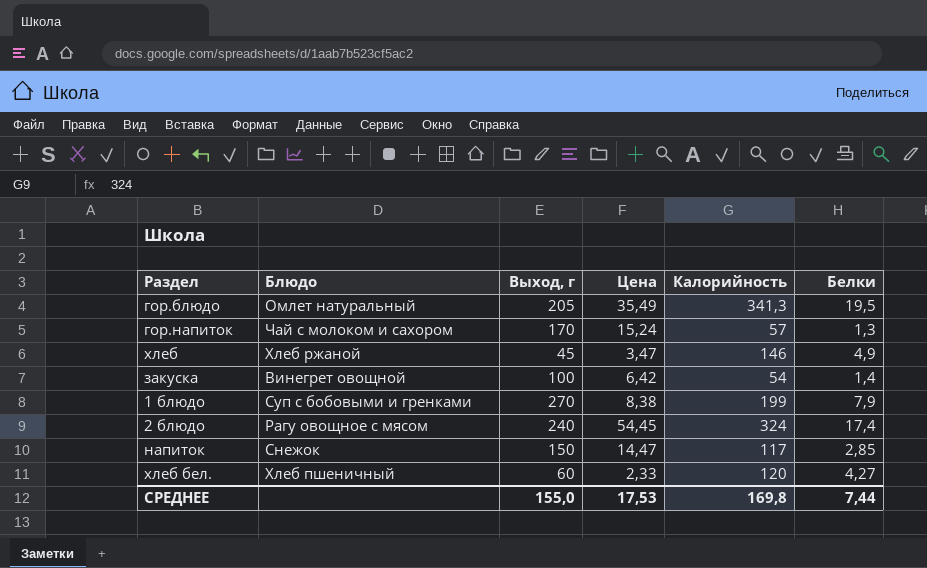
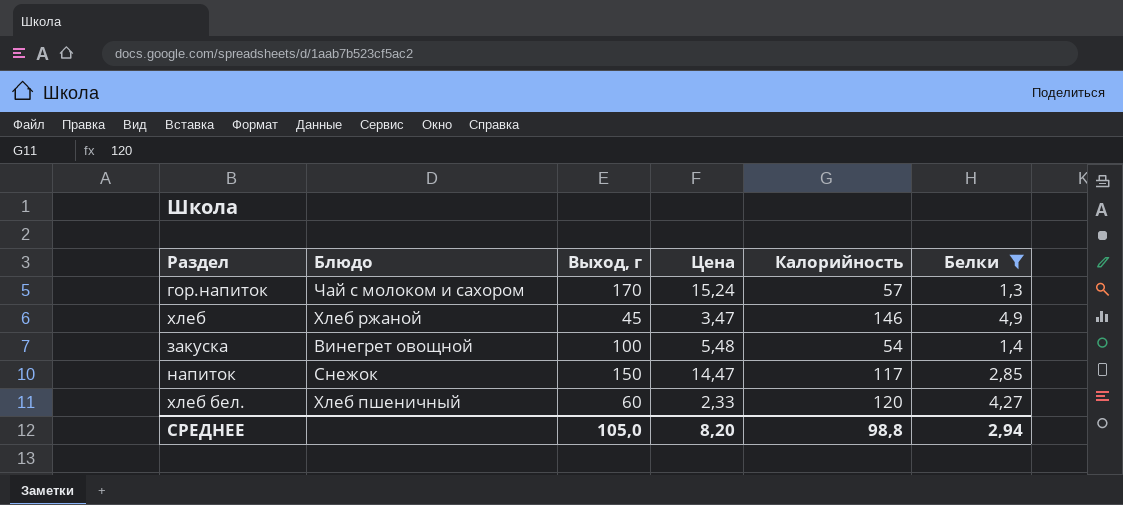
filter: none -> Белки <= 4,9
закуска | Цена: 6,42 -> 5,48
СРЕДНЕЕ | Выход, г: 155,0 -> 105,0
СРЕДНЕЕ | Цена: 17,53 -> 8,20
СРЕДНЕЕ | Калорийность: 169,8 -> 98,8
СРЕДНЕЕ | Белки: 7,44 -> 2,94

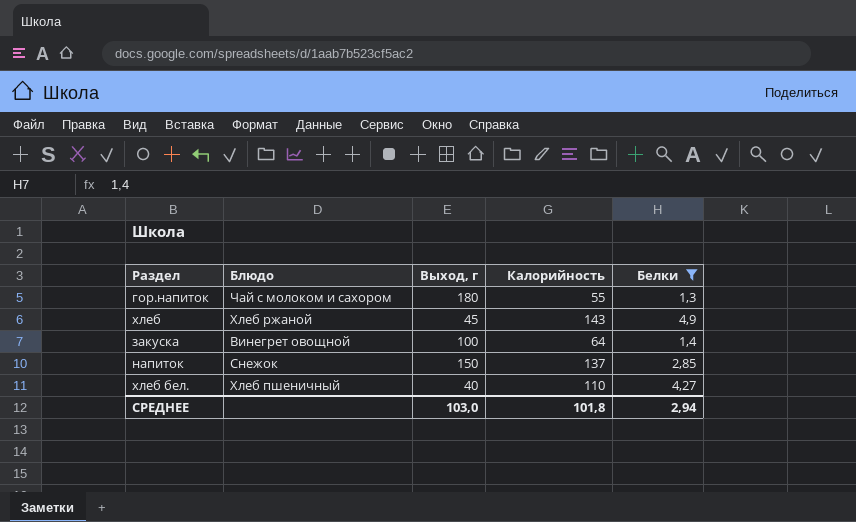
column Цена | position: 4 -> none
гор.напиток | Выход, г: 170 -> 180
гор.напиток | Калорийность: 57 -> 55
хлеб | Калорийность: 146 -> 143
закуска | Калорийность: 54 -> 64
напиток | Калорийность: 117 -> 137
хлеб бел. | Выход, г: 60 -> 40
хлеб бел. | Калорийность: 120 -> 110
СРЕДНЕЕ | Выход, г: 105,0 -> 103,0
СРЕДНЕЕ | Калорийность: 98,8 -> 101,8

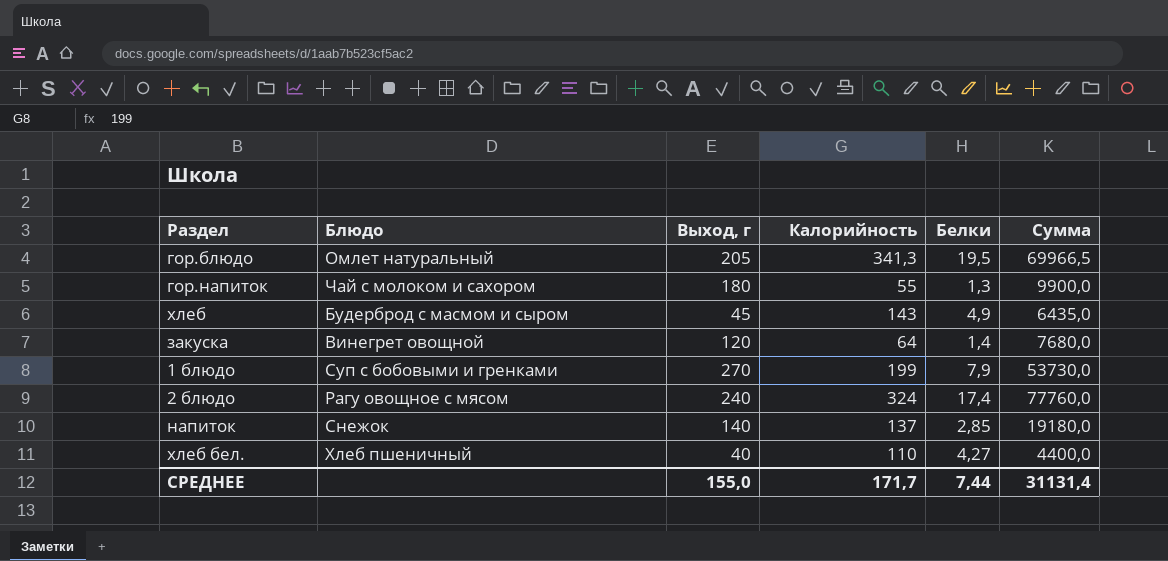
filter: Белки <= 4,9 -> none
column Сумма | formula: none -> [Выход, г] * [Калорийность]
хлеб | Блюдо: Хлеб ржаной -> Будерброд с масмом и сыром
закуска | Выход, г: 100 -> 120
напиток | Выход, г: 150 -> 140
СРЕДНЕЕ | Выход, г: 103,0 -> 155,0
СРЕДНЕЕ | Калорийность: 101,8 -> 171,7
СРЕДНЕЕ | Белки: 2,94 -> 7,44

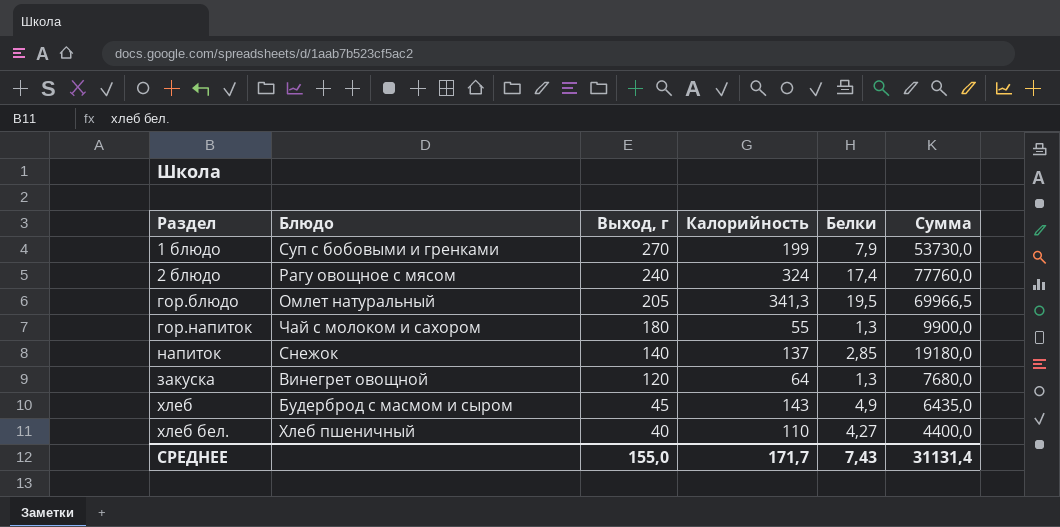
row order: none -> Выход, г descending
закуска | Белки: 1,4 -> 1,3
СРЕДНЕЕ | Белки: 7,44 -> 7,43

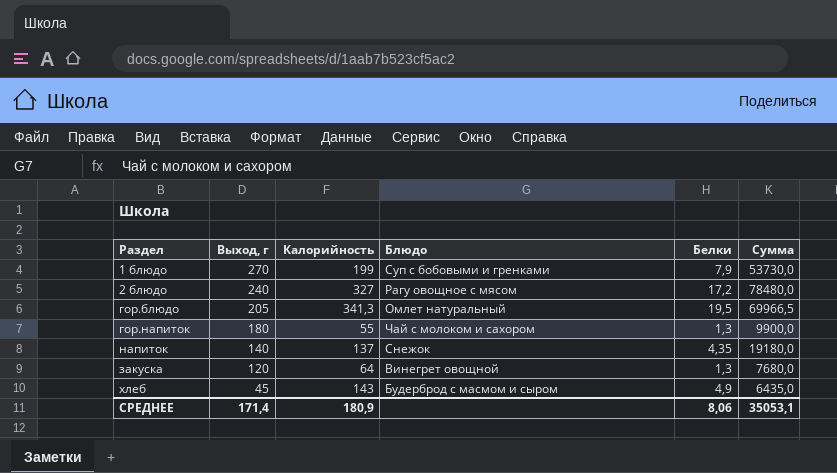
column Блюдо | position: 2 -> 4
row хлеб бел.: Хлеб пшеничный | 40 | 110 | 4,27 | 4400,0 -> none
2 блюдо | Калорийность: 324 -> 327
2 блюдо | Белки: 17,4 -> 17,2
2 блюдо | Сумма: 77760,0 -> 78480,0
напиток | Белки: 2,85 -> 4,35
СРЕДНЕЕ | Выход, г: 155,0 -> 171,4
СРЕДНЕЕ | Калорийность: 171,7 -> 180,9
СРЕДНЕЕ | Белки: 7,43 -> 8,06
СРЕДНЕЕ | Сумма: 31131,4 -> 35053,1

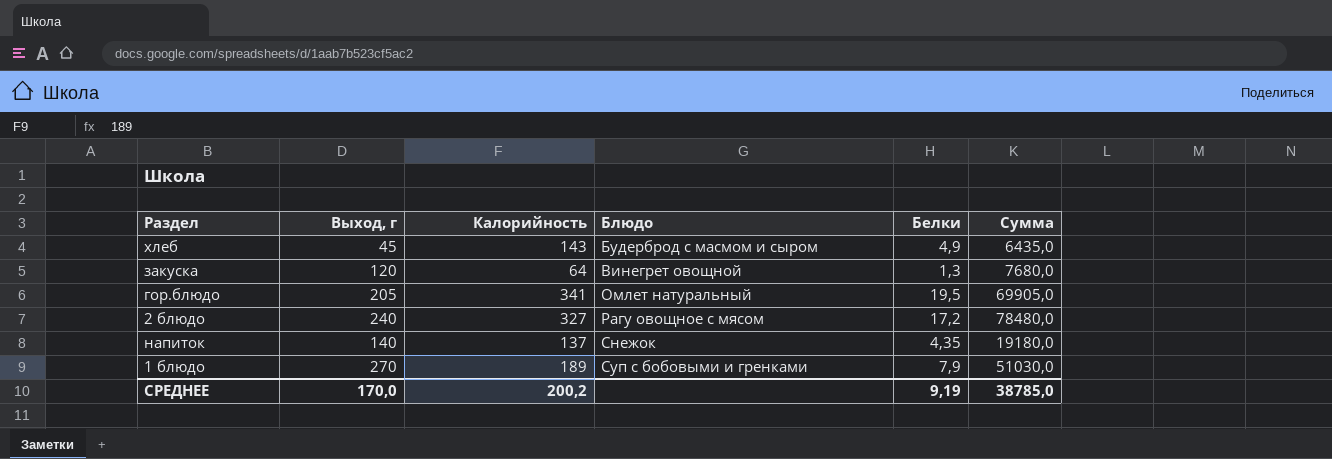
row order: Выход, г descending -> Блюдо ascending
row гор.напиток: 180 | 55 | Чай с молоком и сахором | 1,3 | 9900,0 -> none
гор.блюдо | Калорийность: 341,3 -> 341
гор.блюдо | Сумма: 69966,5 -> 69905,0
1 блюдо | Калорийность: 199 -> 189
1 блюдо | Сумма: 53730,0 -> 51030,0
СРЕДНЕЕ | Выход, г: 171,4 -> 170,0
СРЕДНЕЕ | Калорийность: 180,9 -> 200,2
СРЕДНЕЕ | Белки: 8,06 -> 9,19
СРЕДНЕЕ | Сумма: 35053,1 -> 38785,0

